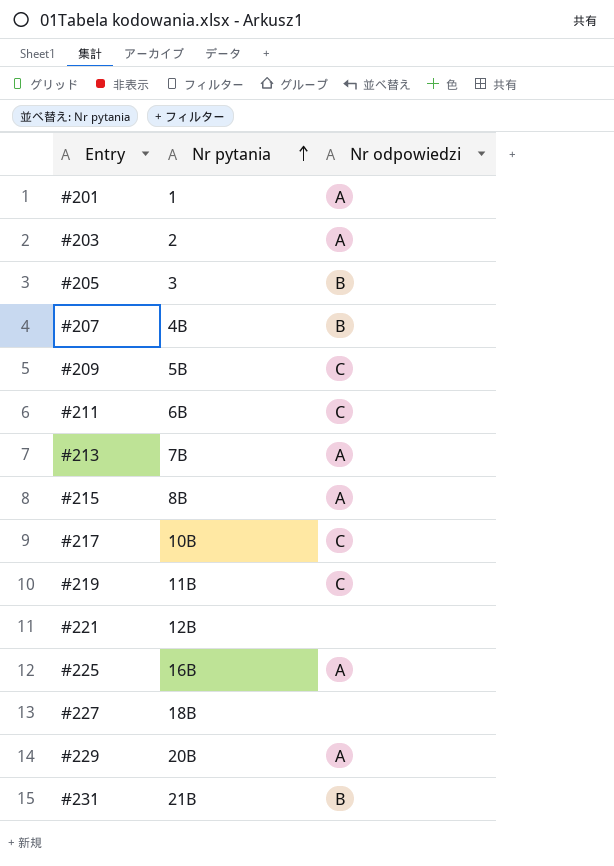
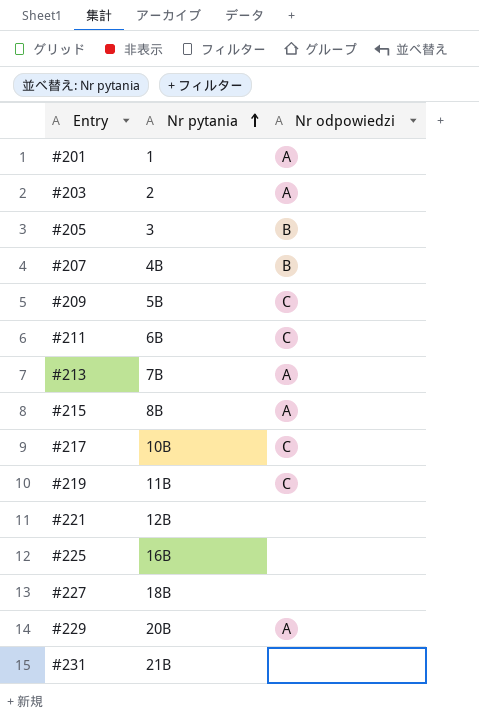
#225 | Nr odpowiedzi: A -> none
#231 | Nr odpowiedzi: B -> none

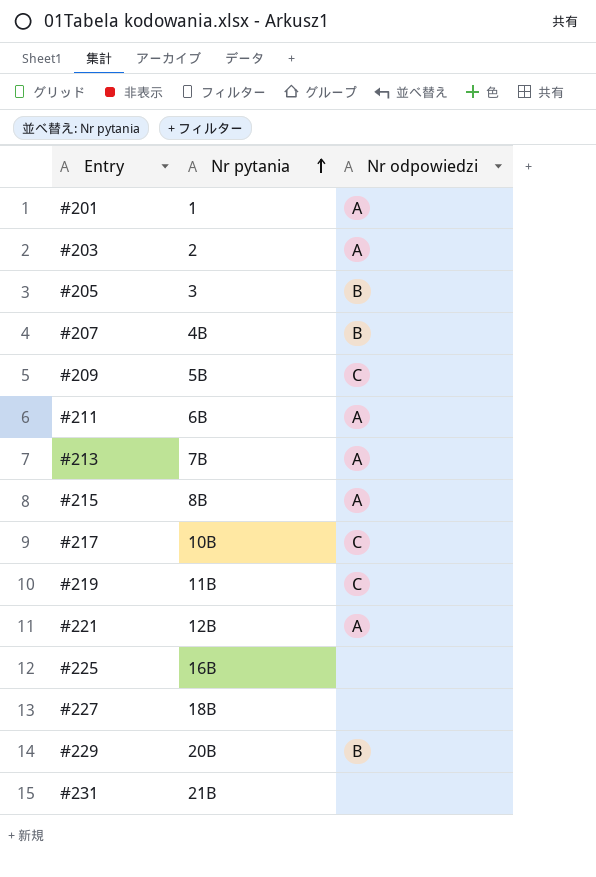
#211 | Nr odpowiedzi: C -> A
#221 | Nr odpowiedzi: none -> A
#229 | Nr odpowiedzi: A -> B

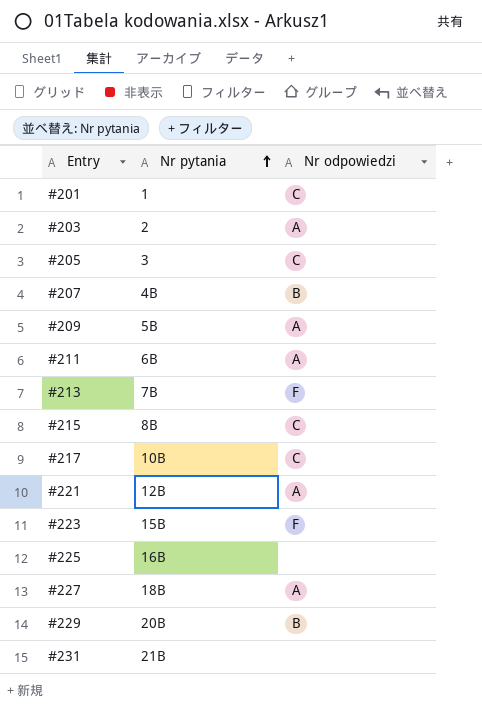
row #219: 11B | C -> none
#201 | Nr odpowiedzi: A -> C
#205 | Nr odpowiedzi: B -> C
#209 | Nr odpowiedzi: C -> A
#213 | Nr odpowiedzi: A -> F
#215 | Nr odpowiedzi: A -> C
row #223: none -> 15B | F
#227 | Nr odpowiedzi: none -> A

